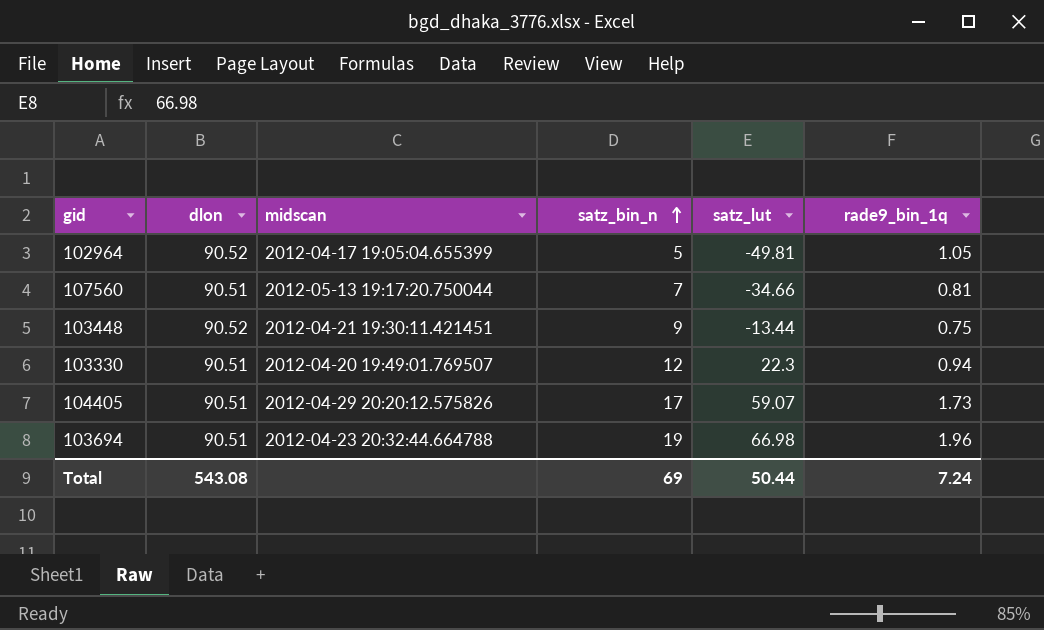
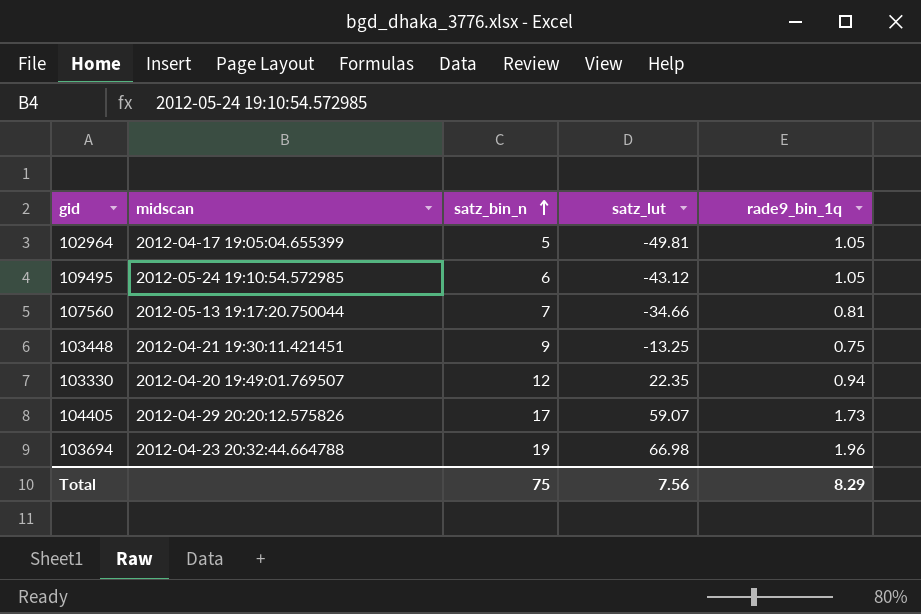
column dlon | position: 2 -> none
row 109495: none -> 2012-05-24 19:10:54.572985 | 6 | -43.12 | 1.05
103448 | satz_lut: -13.44 -> -13.25
103330 | satz_lut: 22.3 -> 22.35
Total | satz_bin_n: 69 -> 75
Total | satz_lut: 50.44 -> 7.56
Total | rade9_bin_1q: 7.24 -> 8.29

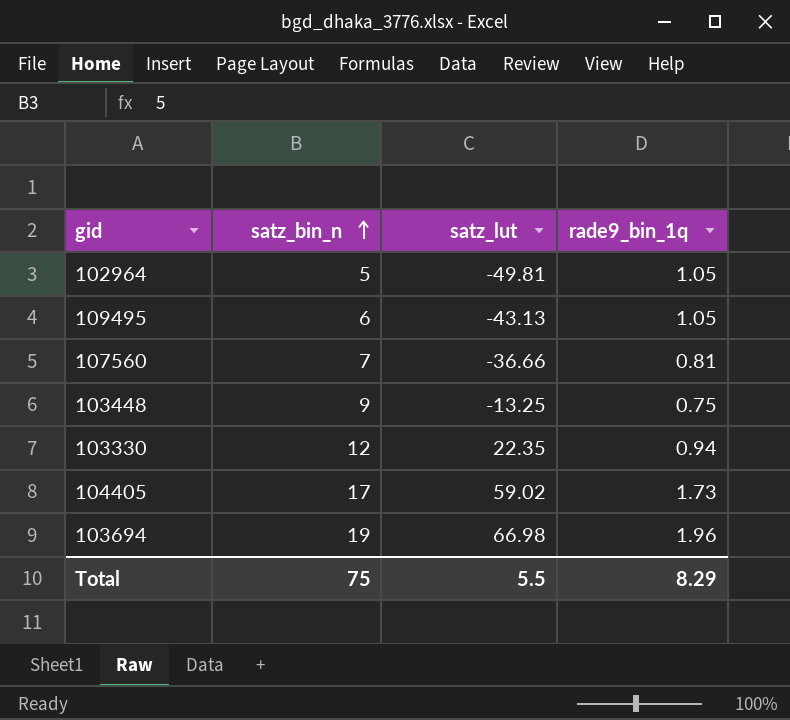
column midscan | position: 2 -> none
109495 | satz_lut: -43.12 -> -43.13
107560 | satz_lut: -34.66 -> -36.66
104405 | satz_lut: 59.07 -> 59.02
Total | satz_lut: 7.56 -> 5.5

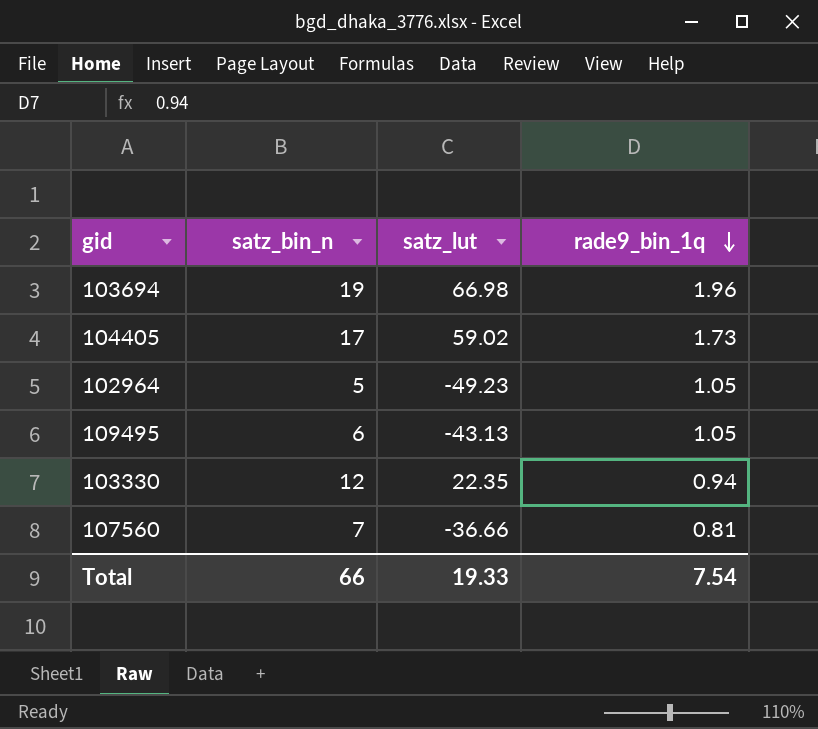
row order: satz_bin_n ascending -> rade9_bin_1q descending
row 103448: 9 | -13.25 | 0.75 -> none
102964 | satz_lut: -49.81 -> -49.23
Total | satz_bin_n: 75 -> 66
Total | satz_lut: 5.5 -> 19.33
Total | rade9_bin_1q: 8.29 -> 7.54

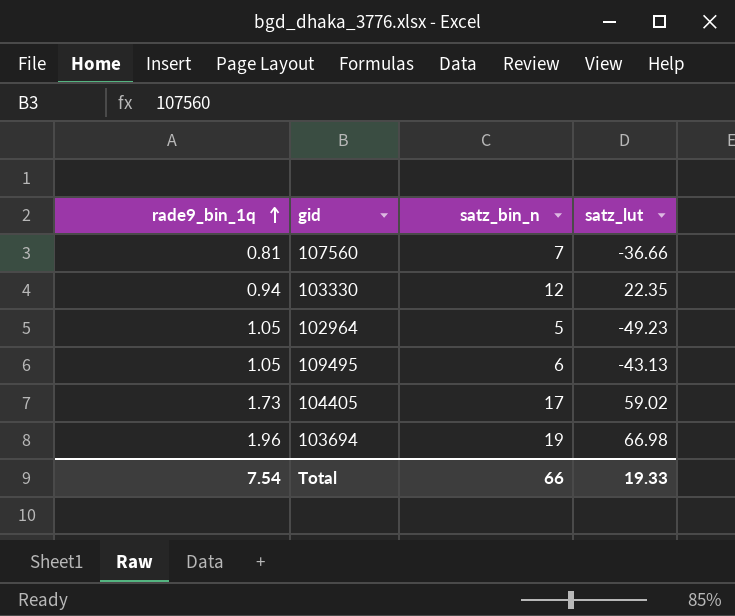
row order: rade9_bin_1q descending -> rade9_bin_1q ascending
column rade9_bin_1q | position: 4 -> 1

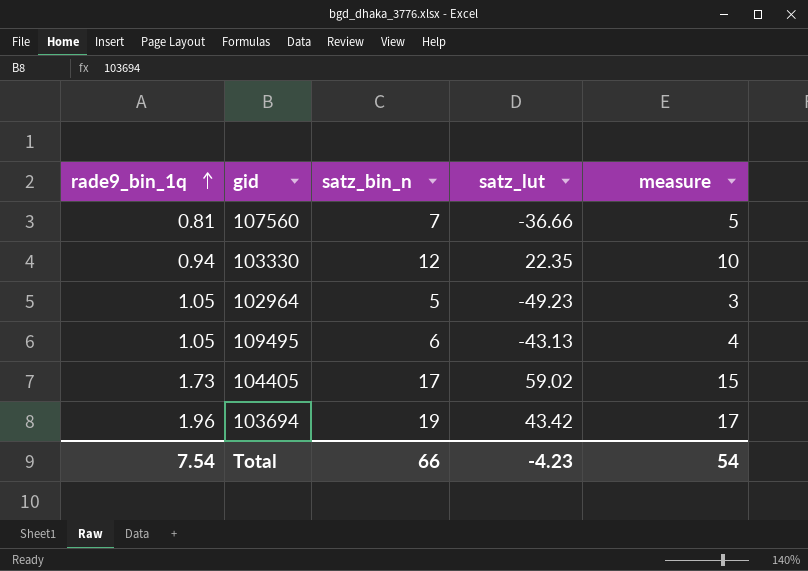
column measure | formula: none -> [satz_bin_n] - 2
103694 | satz_lut: 66.98 -> 43.42
Total | satz_lut: 19.33 -> -4.23

